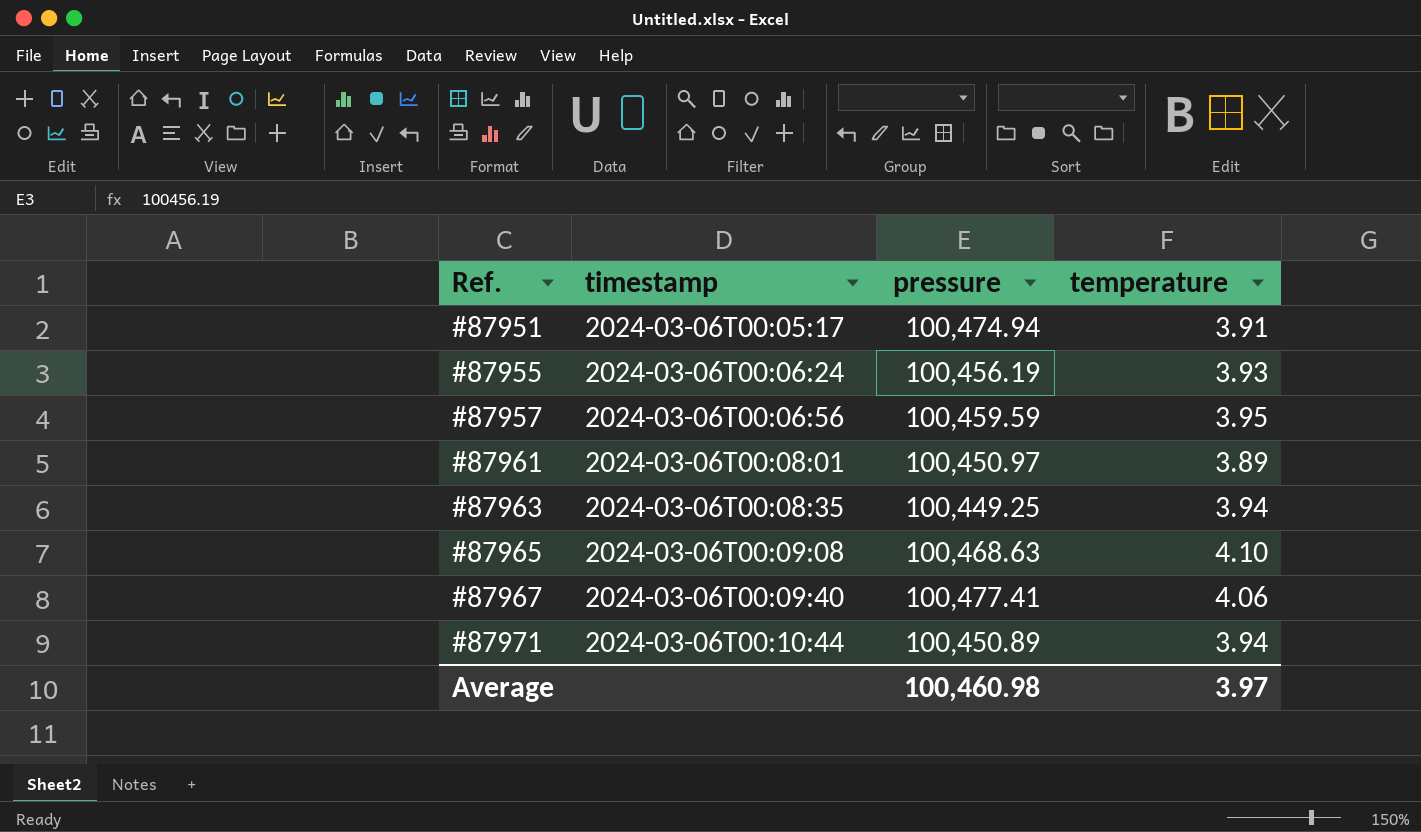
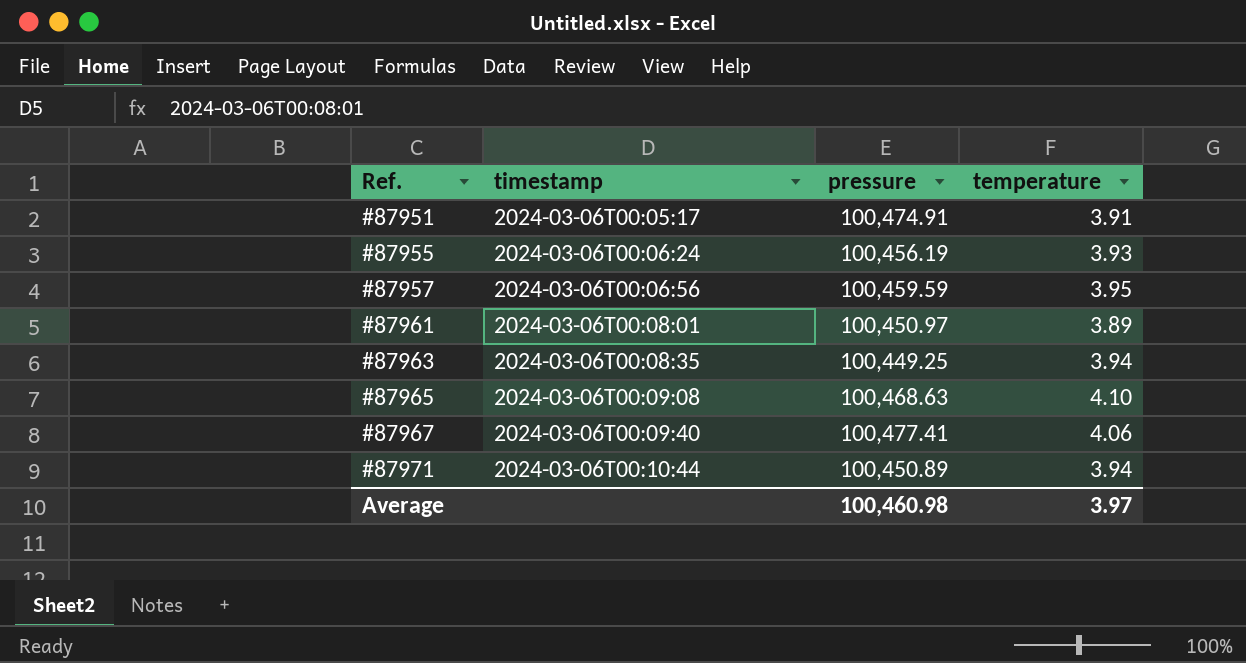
#87951 | pressure: 100,474.94 -> 100,474.91

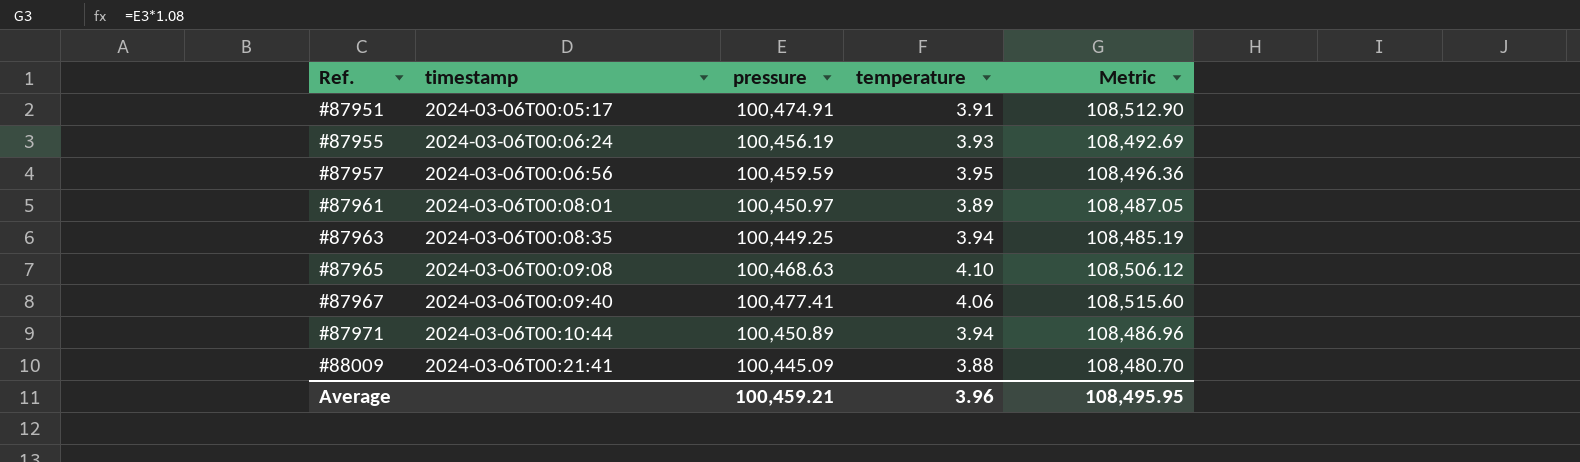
column Metric | formula: none -> [pressure] * 1.08
row #88009: none -> 2024-03-06T00:21:41 | 100,445.09 | 3.88 | 108,480.70
Average | pressure: 100,460.98 -> 100,459.21
Average | temperature: 3.97 -> 3.96

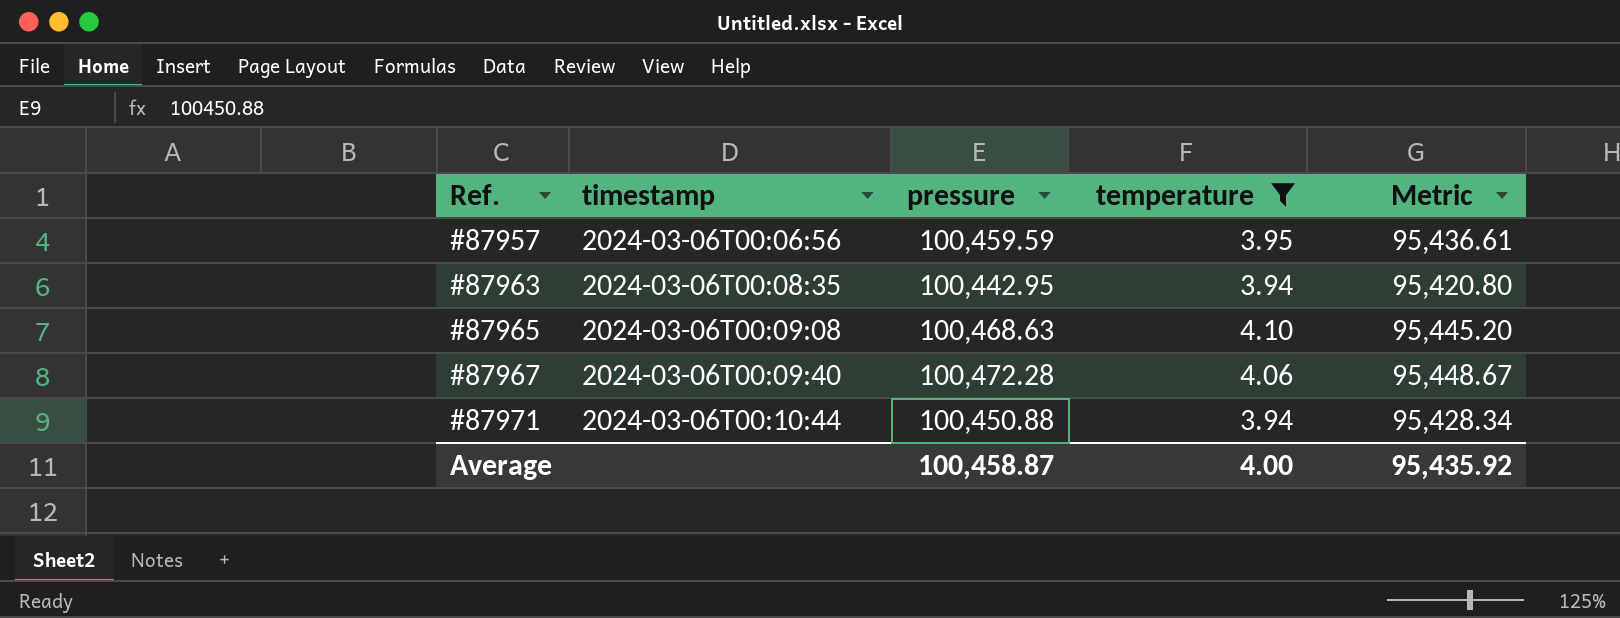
filter: none -> temperature >= 3.94
column Metric | formula: [pressure] * 1.08 -> [pressure] * 0.95
#87963 | pressure: 100,449.25 -> 100,442.95
#87967 | pressure: 100,477.41 -> 100,472.28
#87971 | pressure: 100,450.89 -> 100,450.88
Average | pressure: 100,459.21 -> 100,458.87
Average | temperature: 3.96 -> 4.00
Average | Metric: 108,495.95 -> 95,435.92

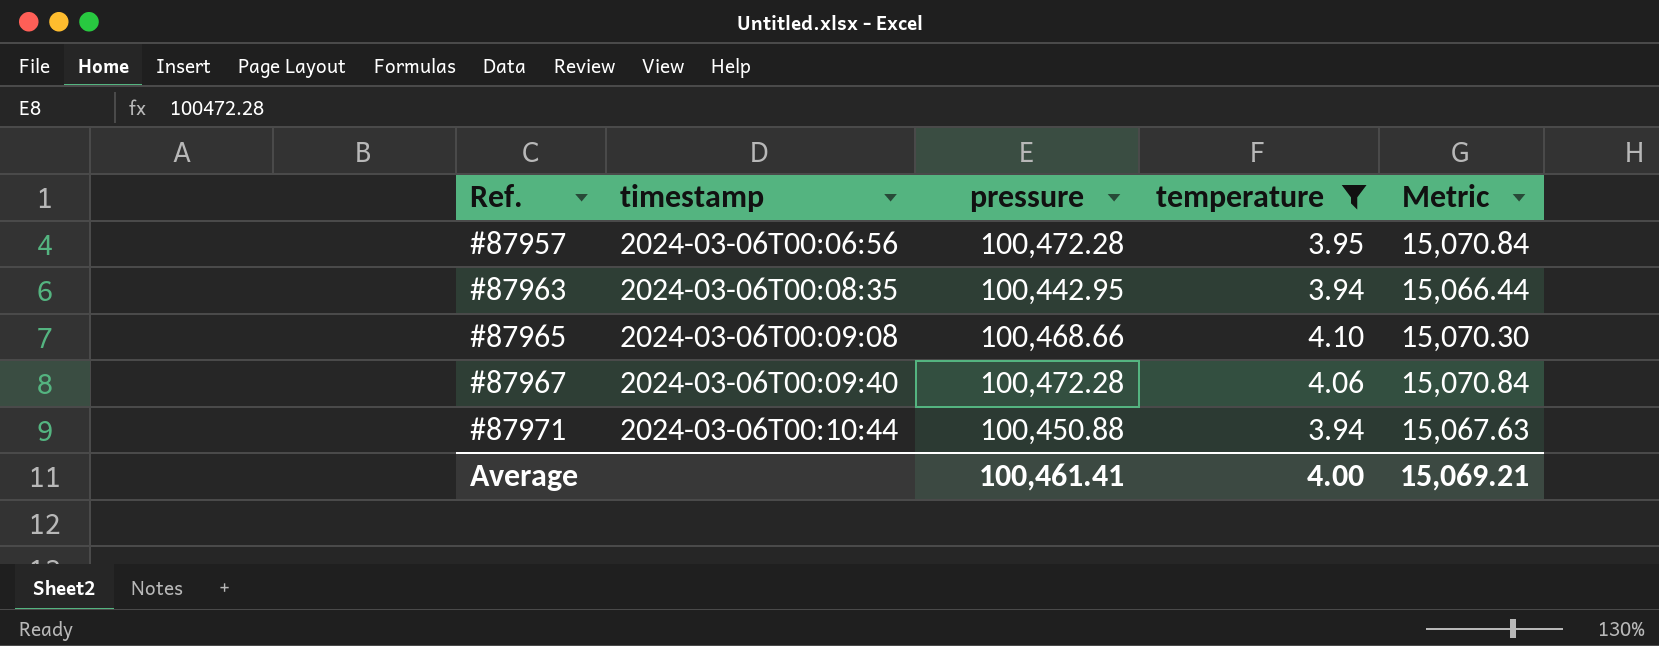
column Metric | formula: [pressure] * 0.95 -> [pressure] * 0.15
#87957 | pressure: 100,459.59 -> 100,472.28
#87965 | pressure: 100,468.63 -> 100,468.66
Average | pressure: 100,458.87 -> 100,461.41
Average | Metric: 95,435.92 -> 15,069.21

